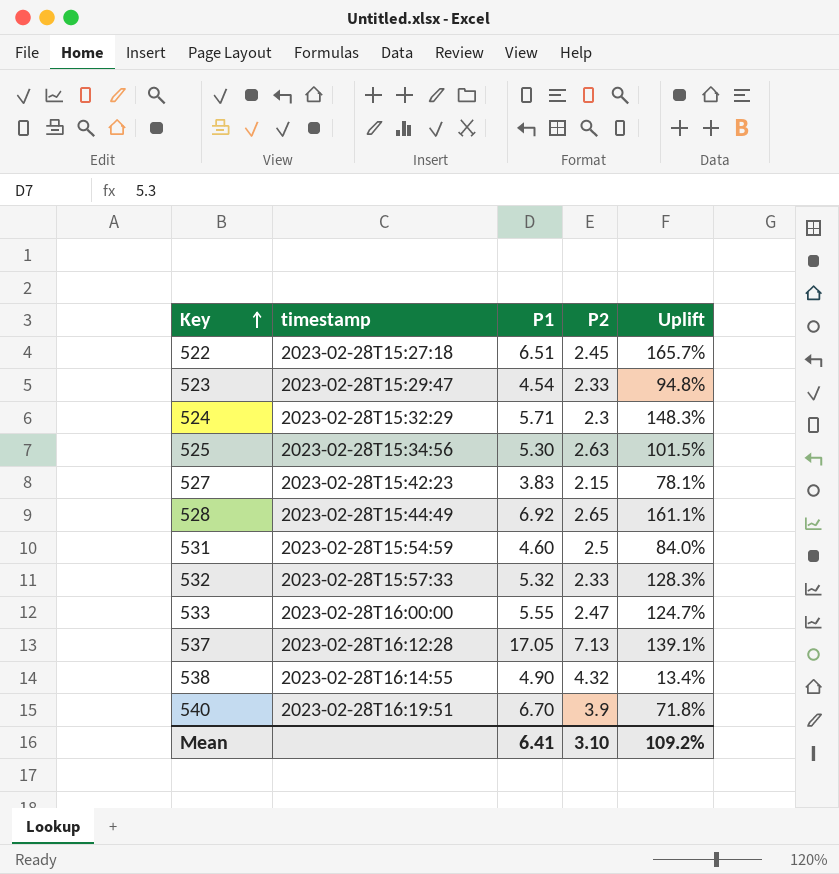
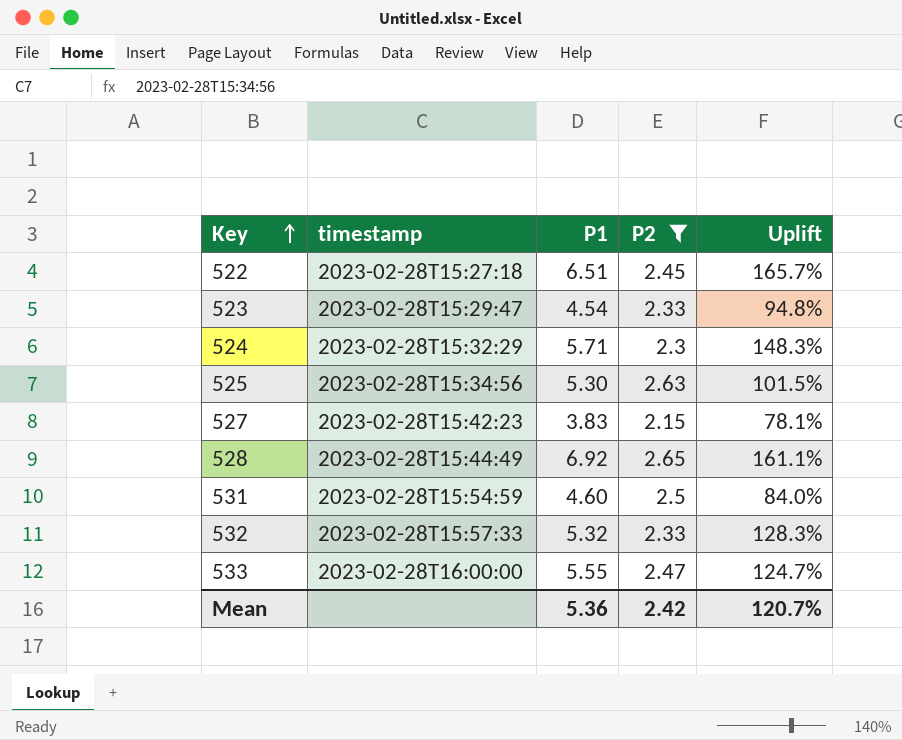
filter: none -> P2 <= 2.65
Mean | P1: 6.41 -> 5.36
Mean | P2: 3.10 -> 2.42
Mean | Uplift: 109.2% -> 120.7%

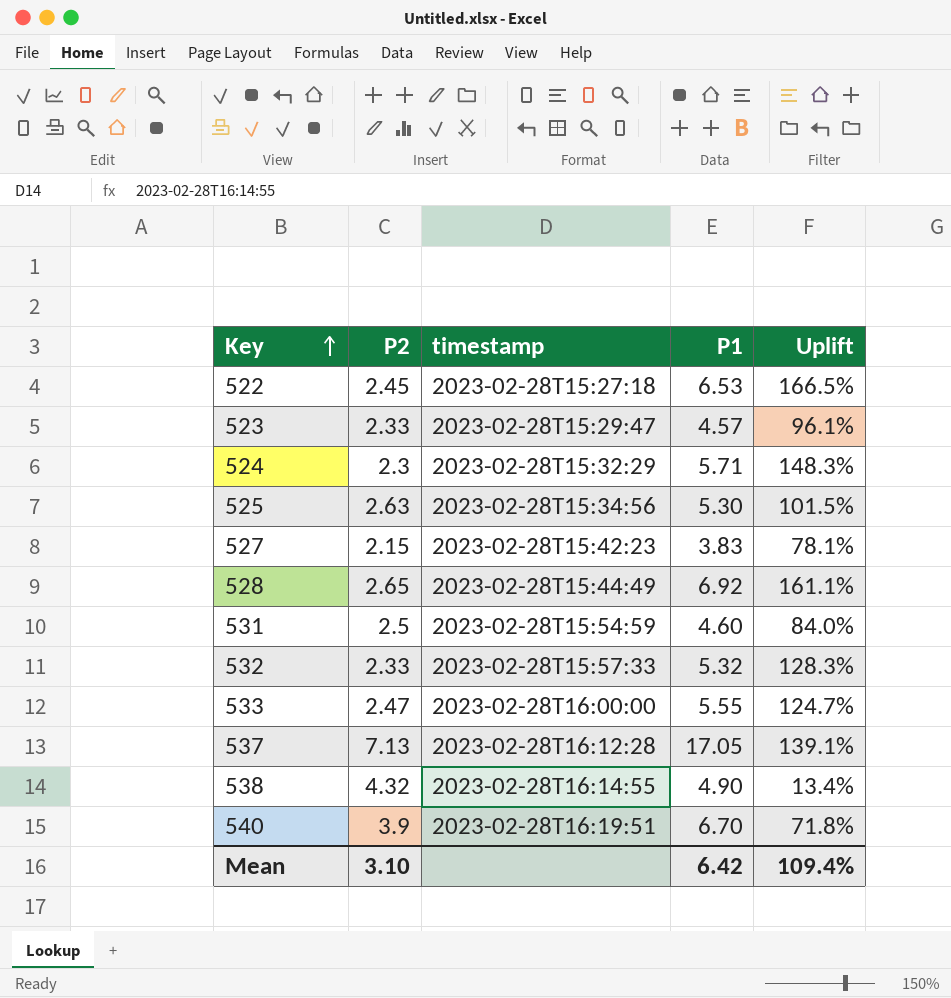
filter: P2 <= 2.65 -> none
column P2 | position: 4 -> 2
522 | P1: 6.51 -> 6.53
522 | Uplift: 165.7% -> 166.5%
523 | P1: 4.54 -> 4.57
523 | Uplift: 94.8% -> 96.1%
Mean | P2: 2.42 -> 3.10
Mean | P1: 5.36 -> 6.42
Mean | Uplift: 120.7% -> 109.4%

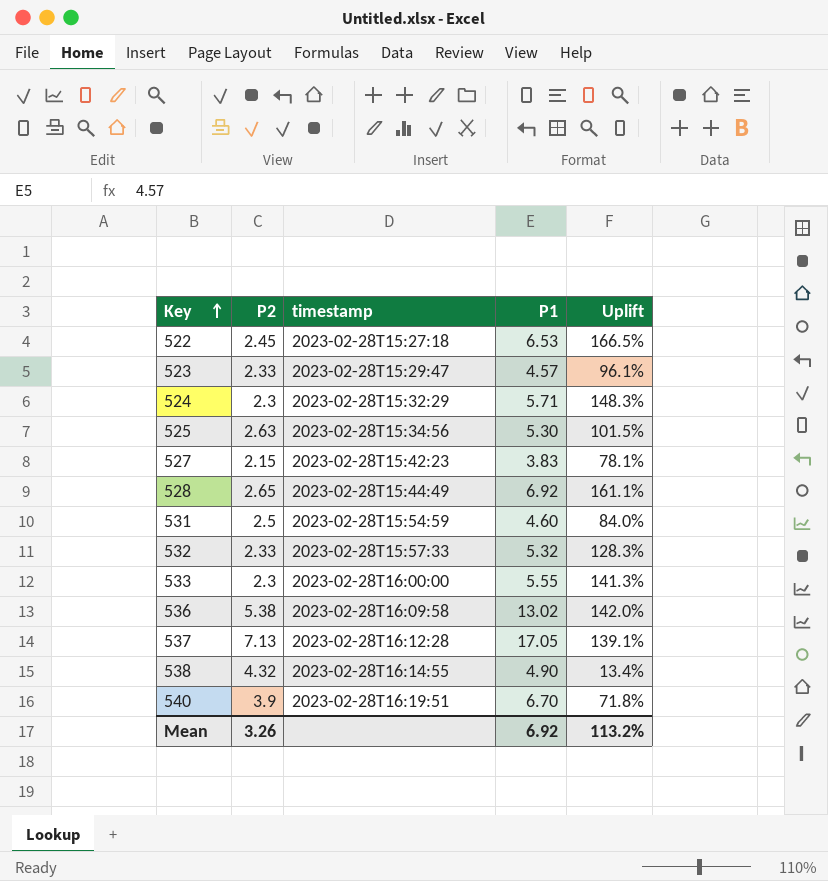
533 | P2: 2.47 -> 2.3
533 | Uplift: 124.7% -> 141.3%
row 536: none -> 5.38 | 2023-02-28T16:09:58 | 13.02 | 142.0%
Mean | P2: 3.10 -> 3.26
Mean | P1: 6.42 -> 6.92
Mean | Uplift: 109.4% -> 113.2%

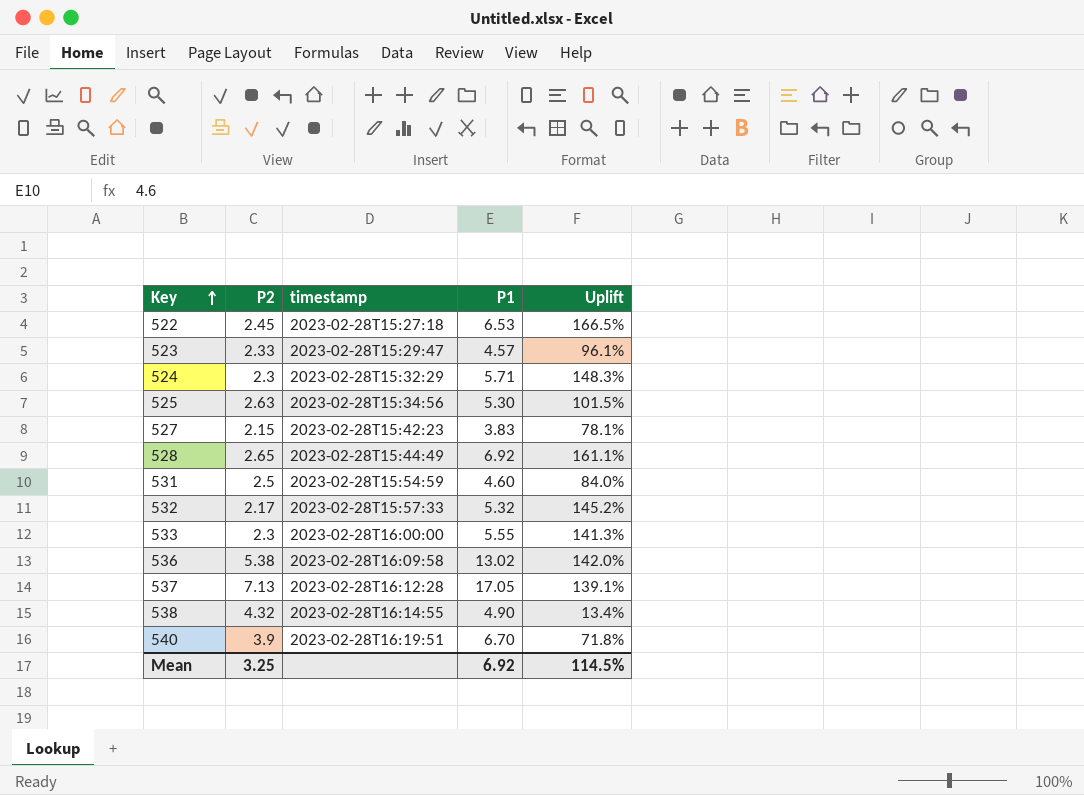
532 | P2: 2.33 -> 2.17
532 | Uplift: 128.3% -> 145.2%
Mean | P2: 3.26 -> 3.25
Mean | Uplift: 113.2% -> 114.5%

